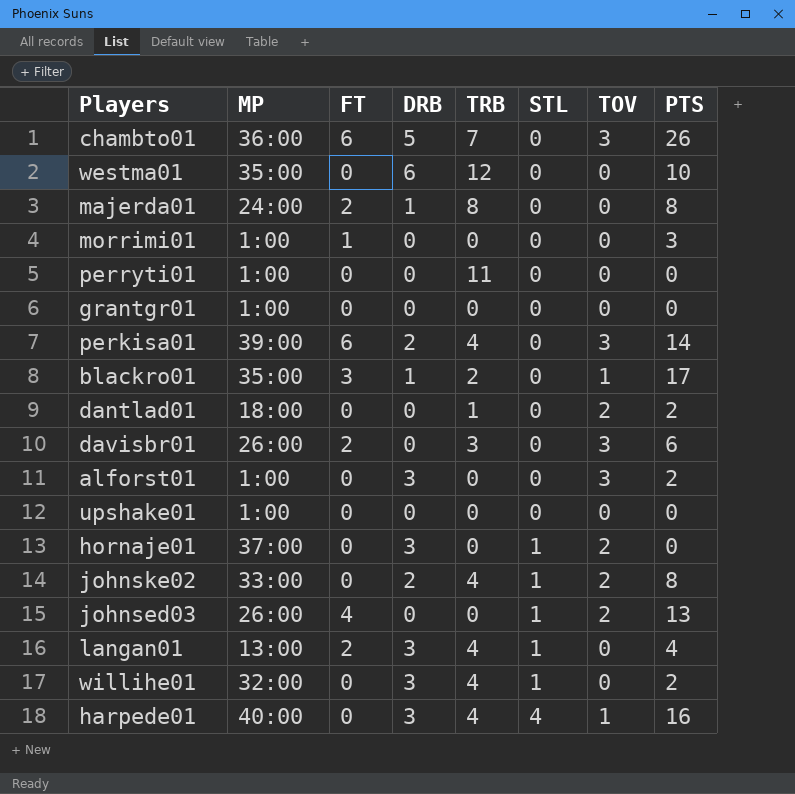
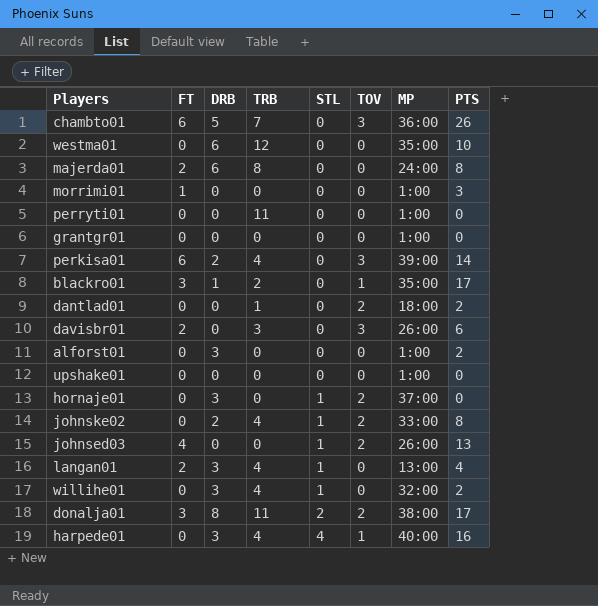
column MP | position: 2 -> 7
majerda01 | DRB: 1 -> 6
alforst01 | TOV: 3 -> 0
row donalja01: none -> 3 | 8 | 11 | 2 | 2 | 38:00 | 17

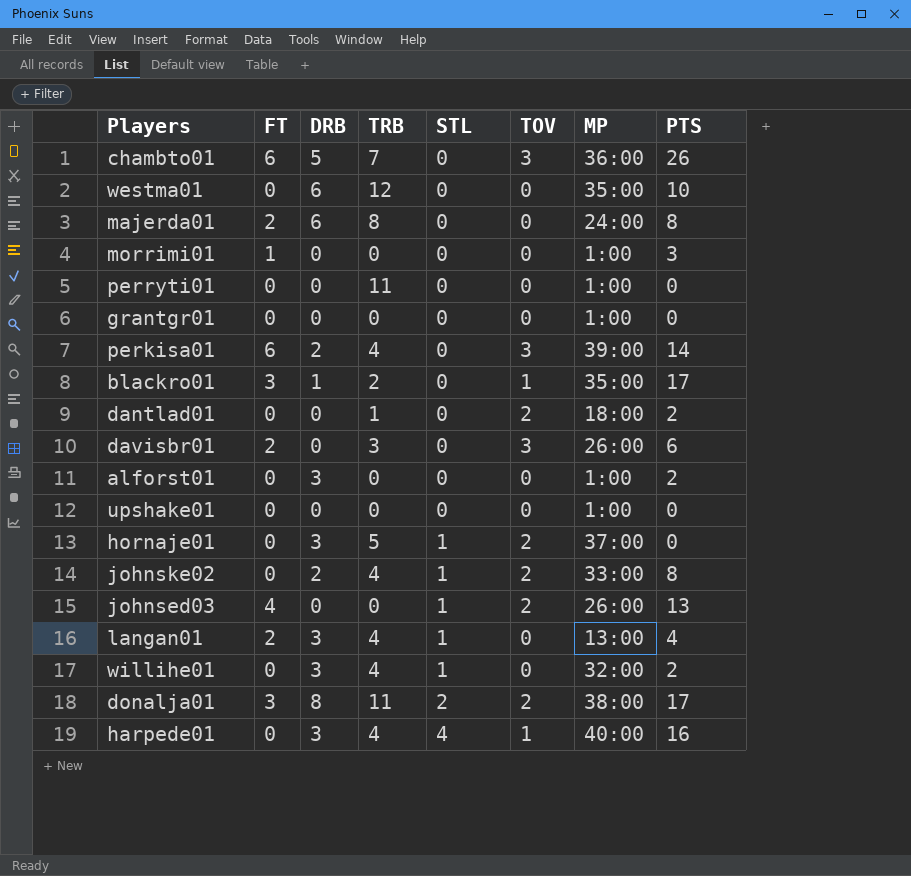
hornaje01 | TRB: 0 -> 5

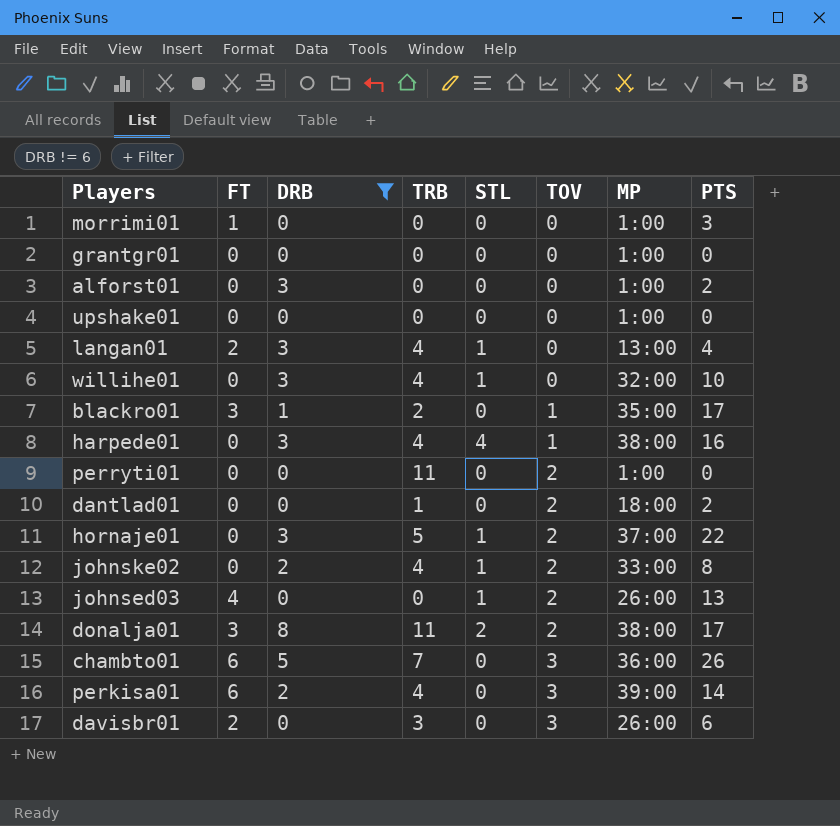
filter: none -> DRB != 6
row order: STL ascending -> TOV ascending
willihe01 | PTS: 2 -> 10
harpede01 | MP: 40:00 -> 38:00
perryti01 | TOV: 0 -> 2
hornaje01 | PTS: 0 -> 22

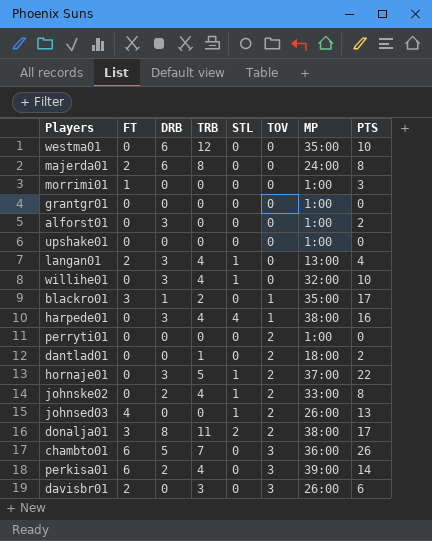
filter: DRB != 6 -> none
perryti01 | TRB: 11 -> 0

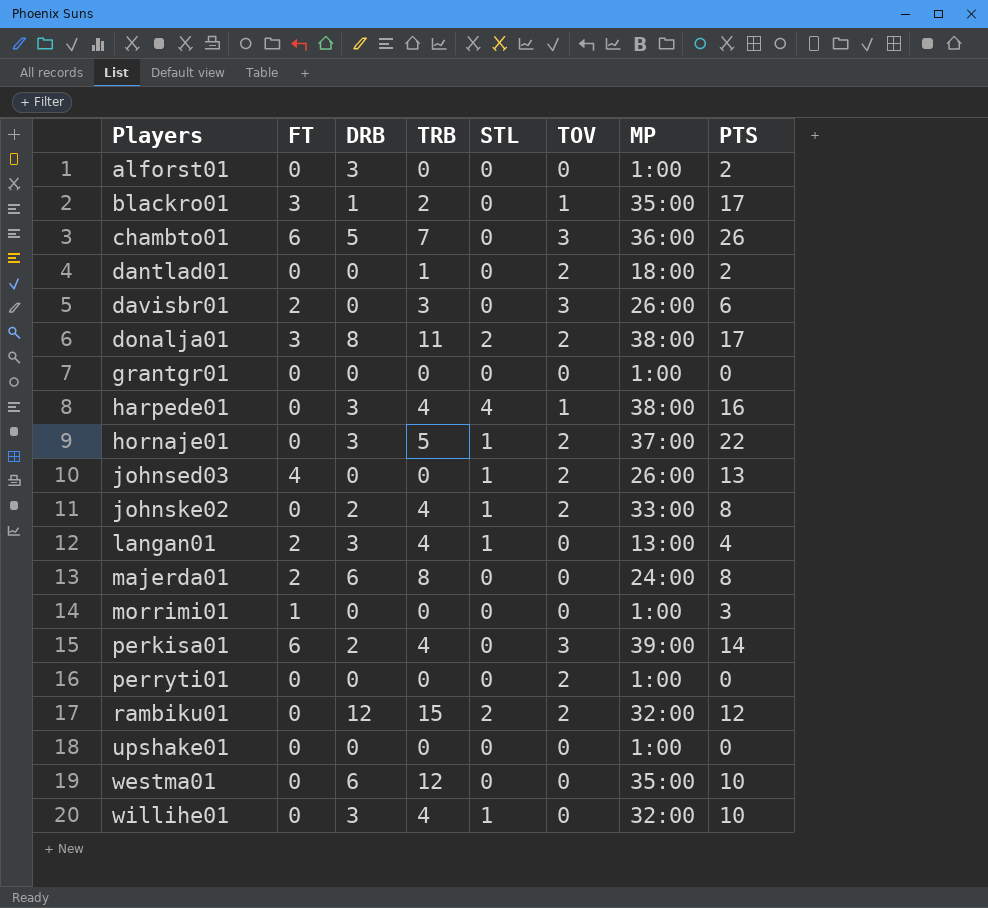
row order: TOV ascending -> Players ascending
row rambiku01: none -> 0 | 12 | 15 | 2 | 2 | 32:00 | 12

